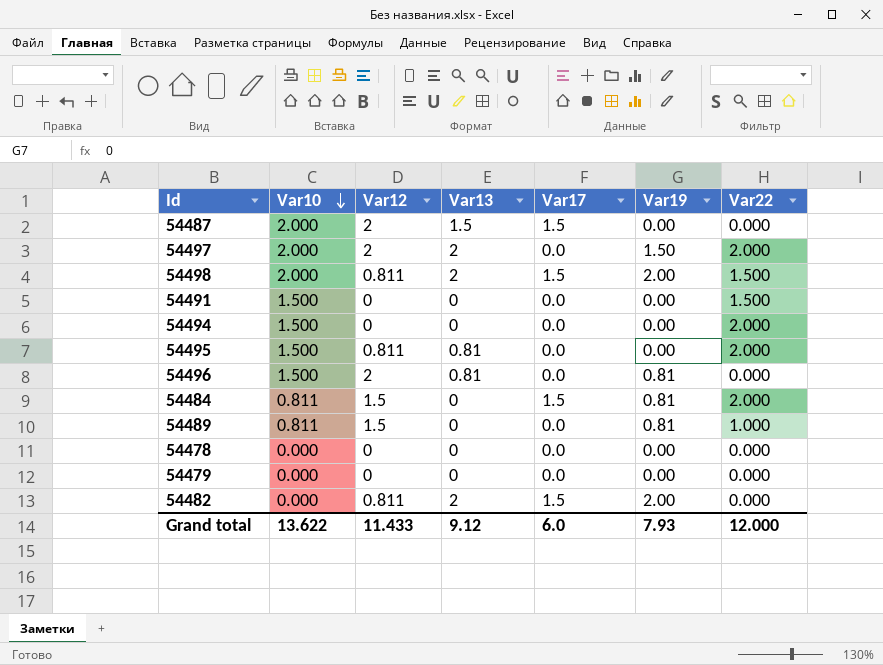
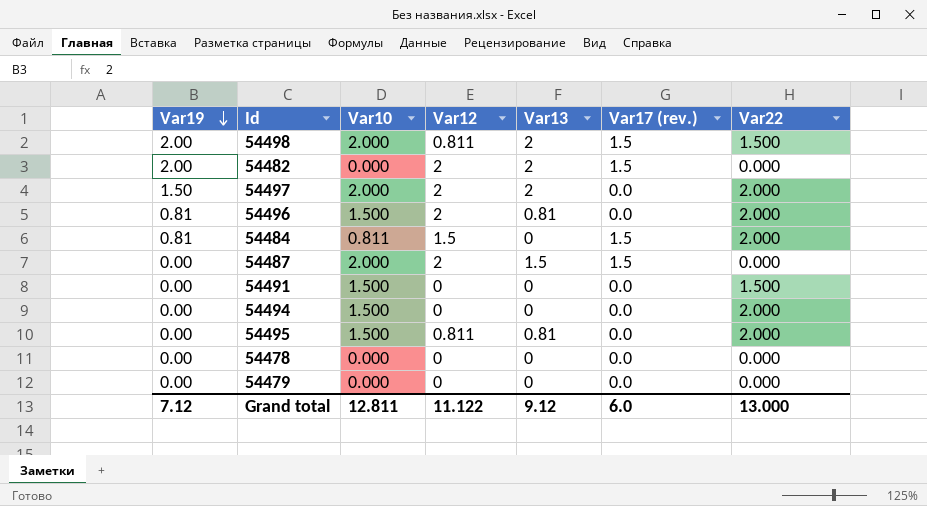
row order: Var10 descending -> Var19 descending
column Var19 | position: 6 -> 1
column name: Var17 -> Var17 (rev.)
row 54489: 0.811 | 1.5 | 0 | 0.0 | 0.81 | 1.000 -> none
54482 | Var12: 0.811 -> 2
54496 | Var22: 0.000 -> 2.000
Grand total | Var19: 7.93 -> 7.12
Grand total | Var10: 13.622 -> 12.811
Grand total | Var12: 11.433 -> 11.122
Grand total | Var22: 12.000 -> 13.000

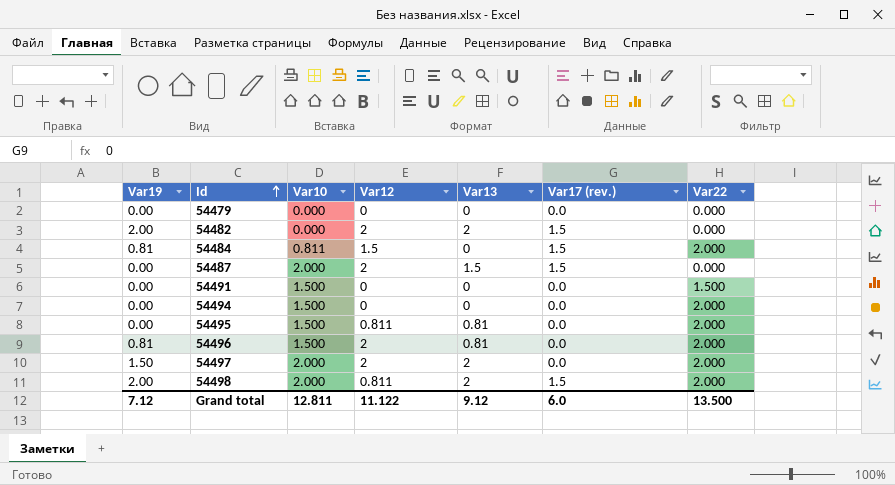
row order: Var19 descending -> Id ascending
row 54478: 0.00 | 0.000 | 0 | 0 | 0.0 | 0.000 -> none
54498 | Var22: 1.500 -> 2.000
Grand total | Var22: 13.000 -> 13.500

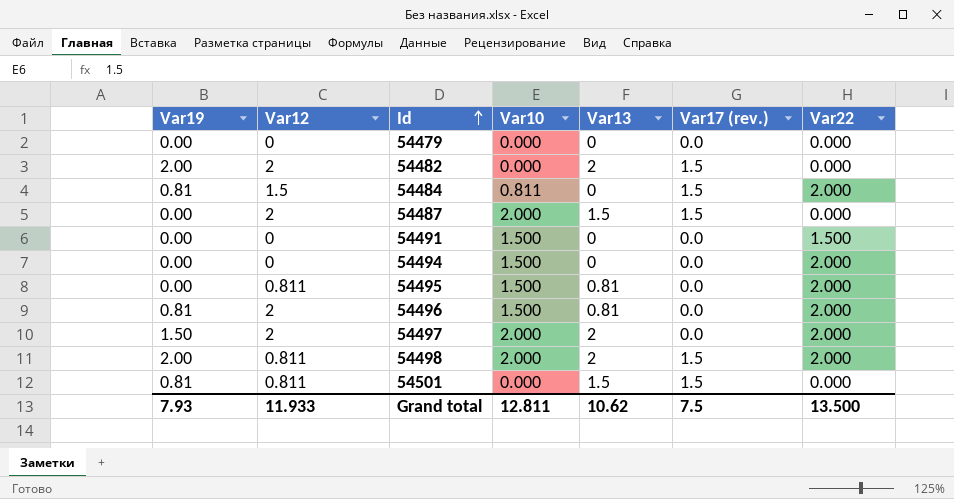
column Var12 | position: 4 -> 2
row 54501: none -> 0.81 | 0.811 | 0.000 | 1.5 | 1.5 | 0.000
Grand total | Var19: 7.12 -> 7.93
Grand total | Var12: 11.122 -> 11.933
Grand total | Var13: 9.12 -> 10.62
Grand total | Var17 (rev.): 6.0 -> 7.5

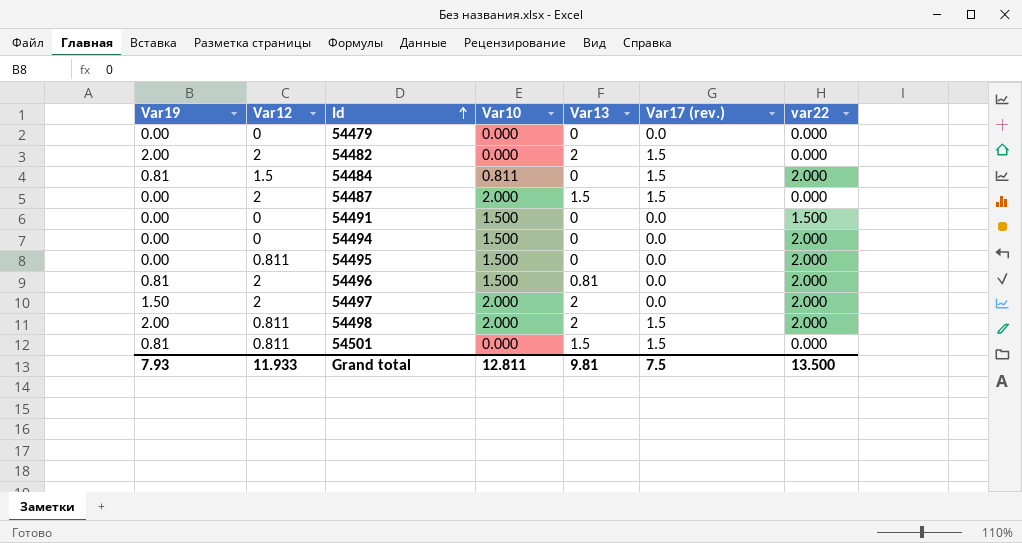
column name: Var22 -> var22
54495 | Var13: 0.81 -> 0
Grand total | Var13: 10.62 -> 9.81

